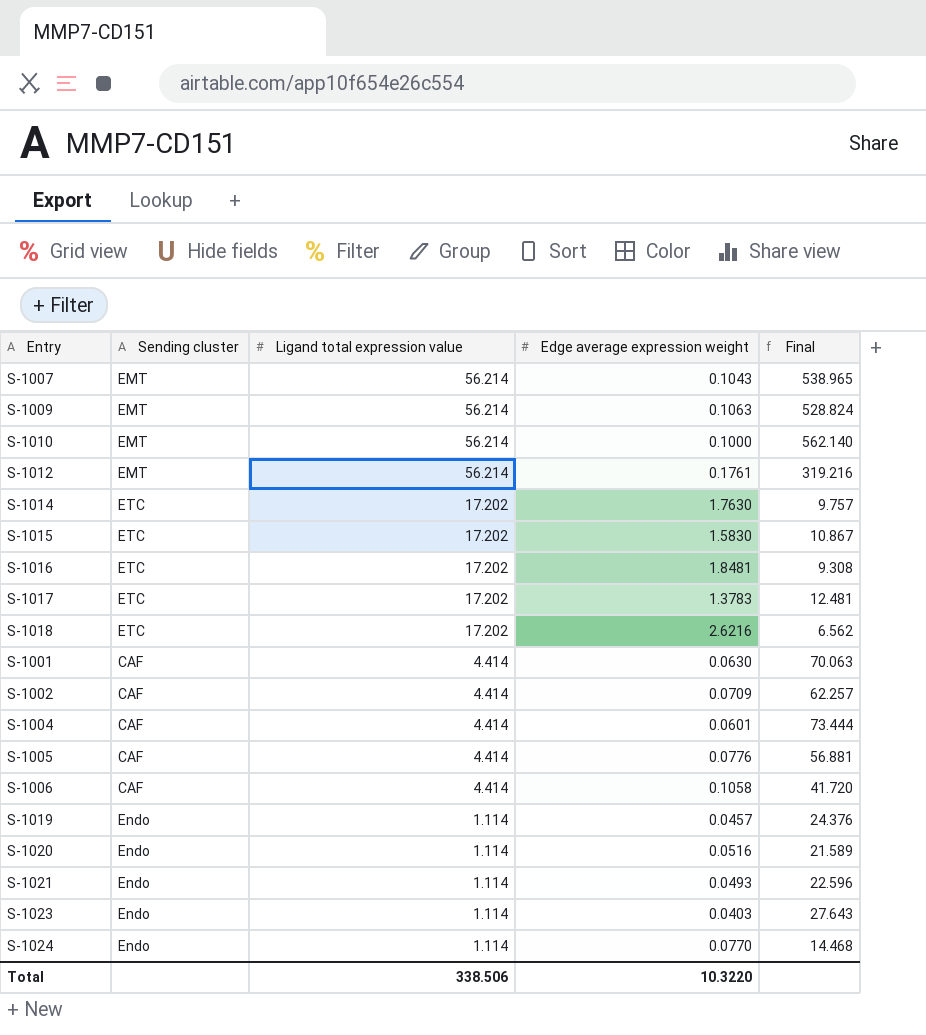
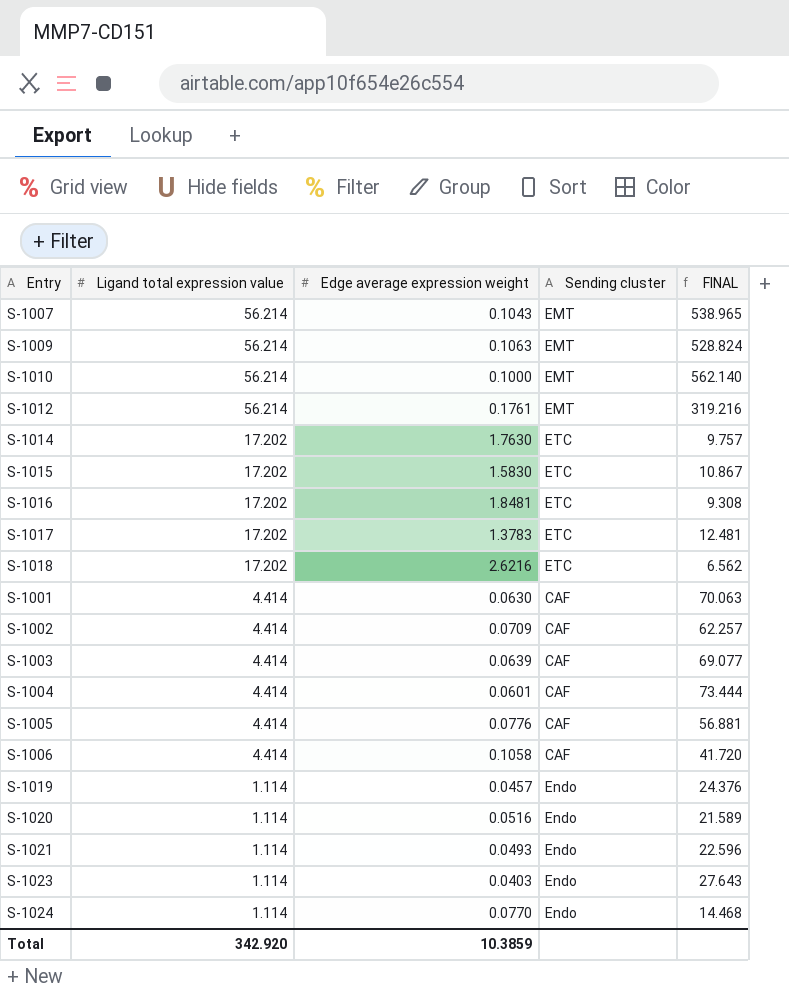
column Sending cluster | position: 2 -> 4
column name: Final -> FINAL
row S-1003: none -> 4.414 | 0.0639 | CAF | 69.077
Total | Ligand total expression value: 338.506 -> 342.920
Total | Edge average expression weight: 10.3220 -> 10.3859

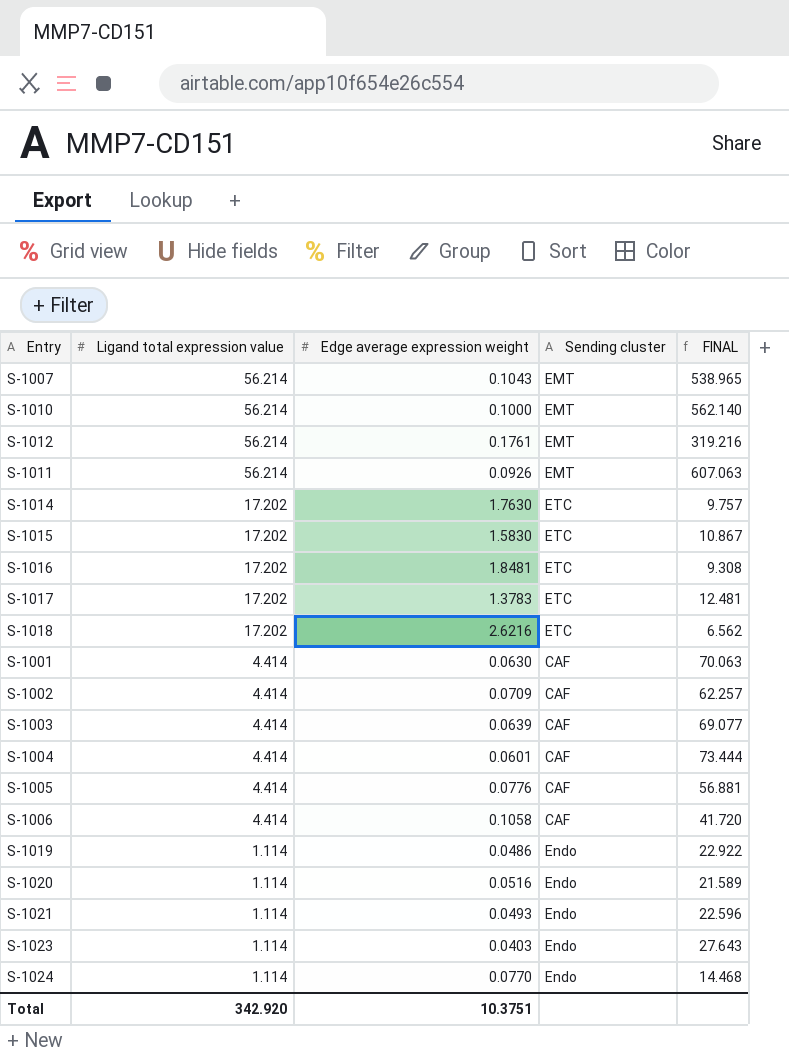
row S-1009: 56.214 | 0.1063 | EMT | 528.824 -> none
row S-1011: none -> 56.214 | 0.0926 | EMT | 607.063
S-1019 | Edge average expression weight: 0.0457 -> 0.0486
S-1019 | FINAL: 24.376 -> 22.922
Total | Edge average expression weight: 10.3859 -> 10.3751

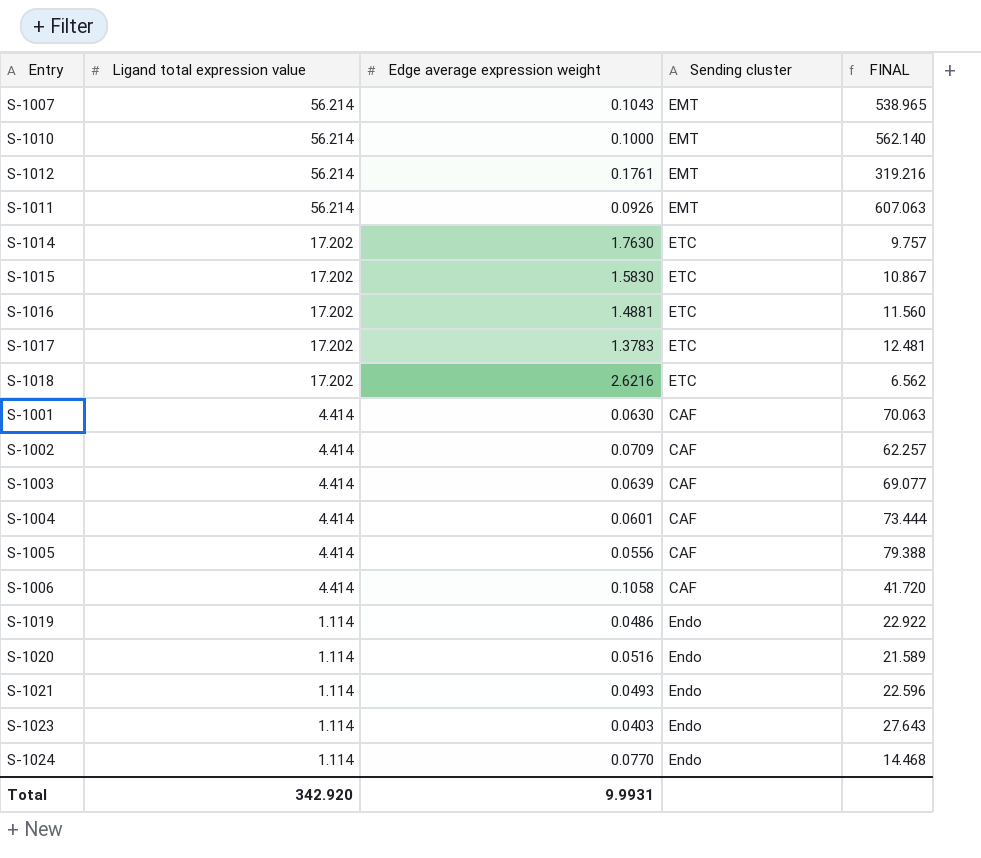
S-1016 | Edge average expression weight: 1.8481 -> 1.4881
S-1016 | FINAL: 9.308 -> 11.560
S-1005 | Edge average expression weight: 0.0776 -> 0.0556
S-1005 | FINAL: 56.881 -> 79.388
Total | Edge average expression weight: 10.3751 -> 9.9931

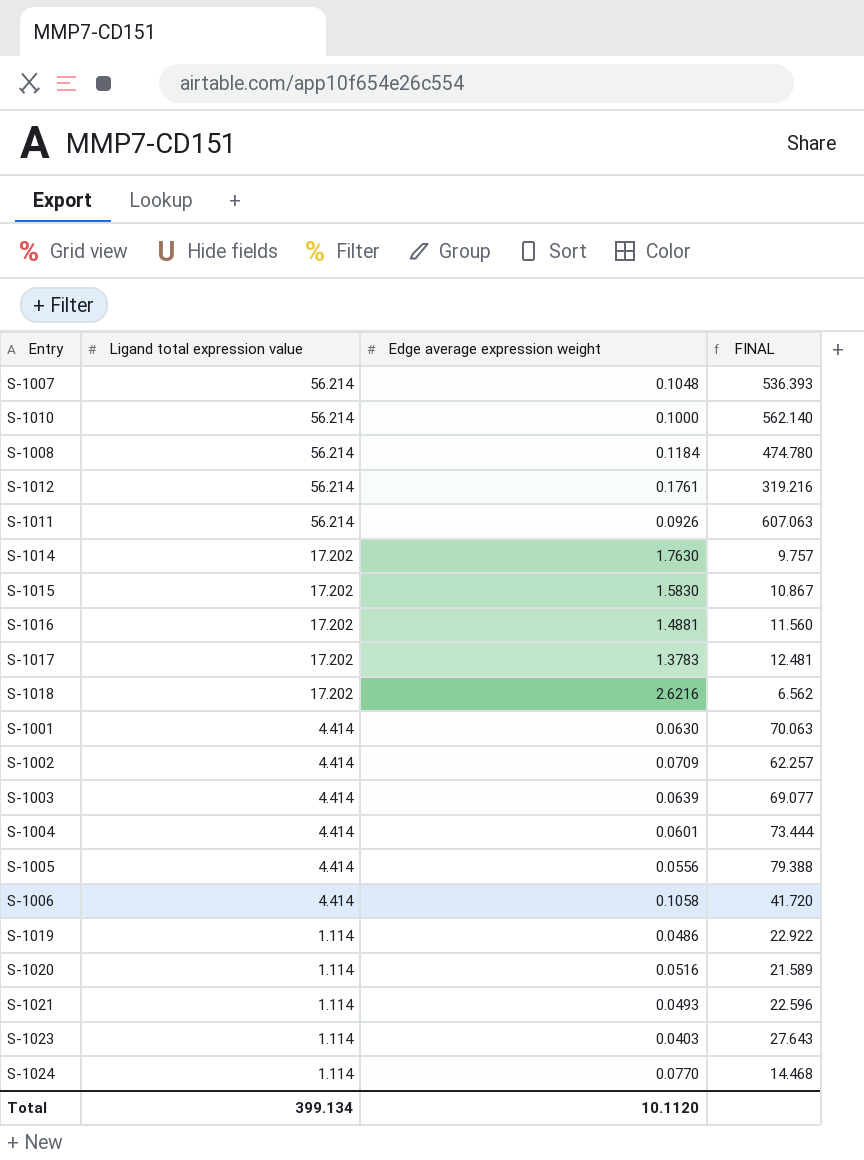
column Sending cluster | position: 4 -> none
S-1007 | Edge average expression weight: 0.1043 -> 0.1048
S-1007 | FINAL: 538.965 -> 536.393
row S-1008: none -> 56.214 | 0.1184 | 474.780
Total | Ligand total expression value: 342.920 -> 399.134
Total | Edge average expression weight: 9.9931 -> 10.1120

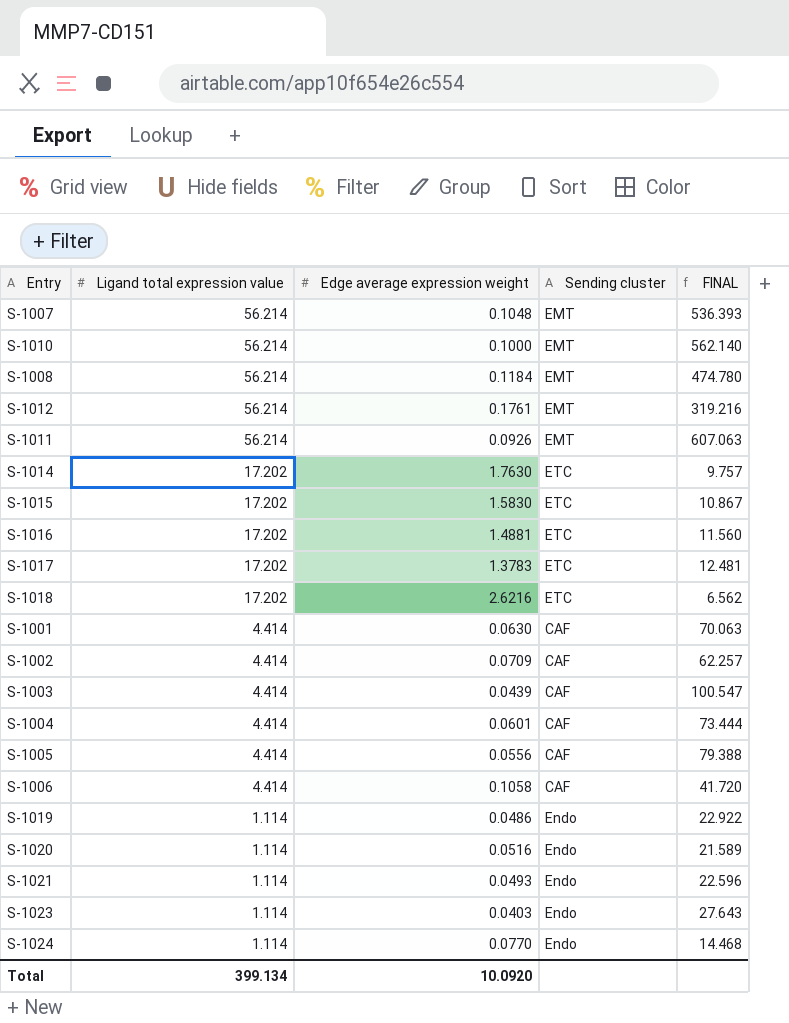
column Sending cluster | position: none -> 4
S-1003 | Edge average expression weight: 0.0639 -> 0.0439
S-1003 | FINAL: 69.077 -> 100.547
Total | Edge average expression weight: 10.1120 -> 10.0920

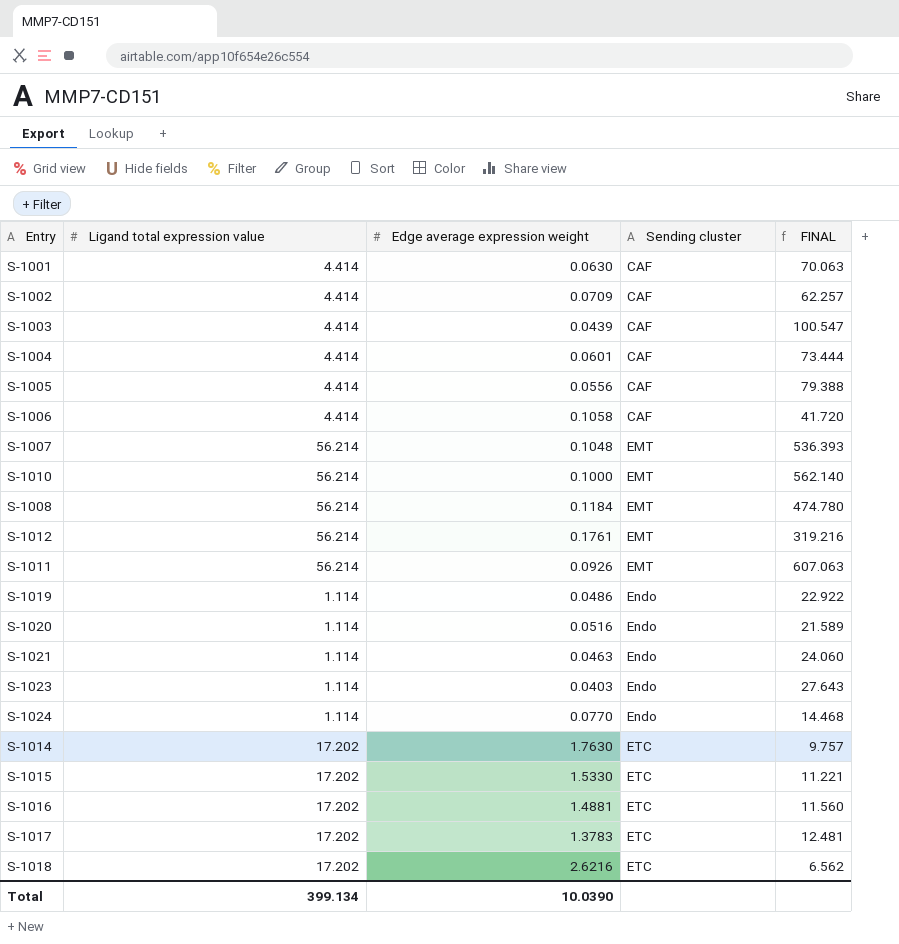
row order: Ligand total expression value descending -> Sending cluster ascending
S-1021 | Edge average expression weight: 0.0493 -> 0.0463
S-1021 | FINAL: 22.596 -> 24.060
S-1015 | Edge average expression weight: 1.5830 -> 1.5330
S-1015 | FINAL: 10.867 -> 11.221
Total | Edge average expression weight: 10.0920 -> 10.0390

